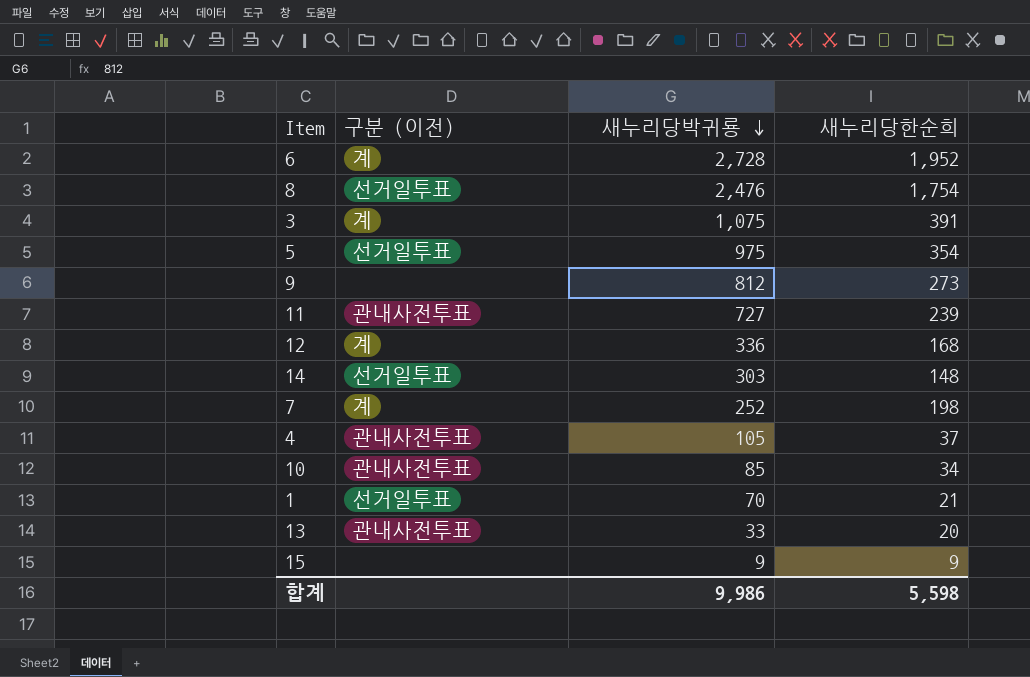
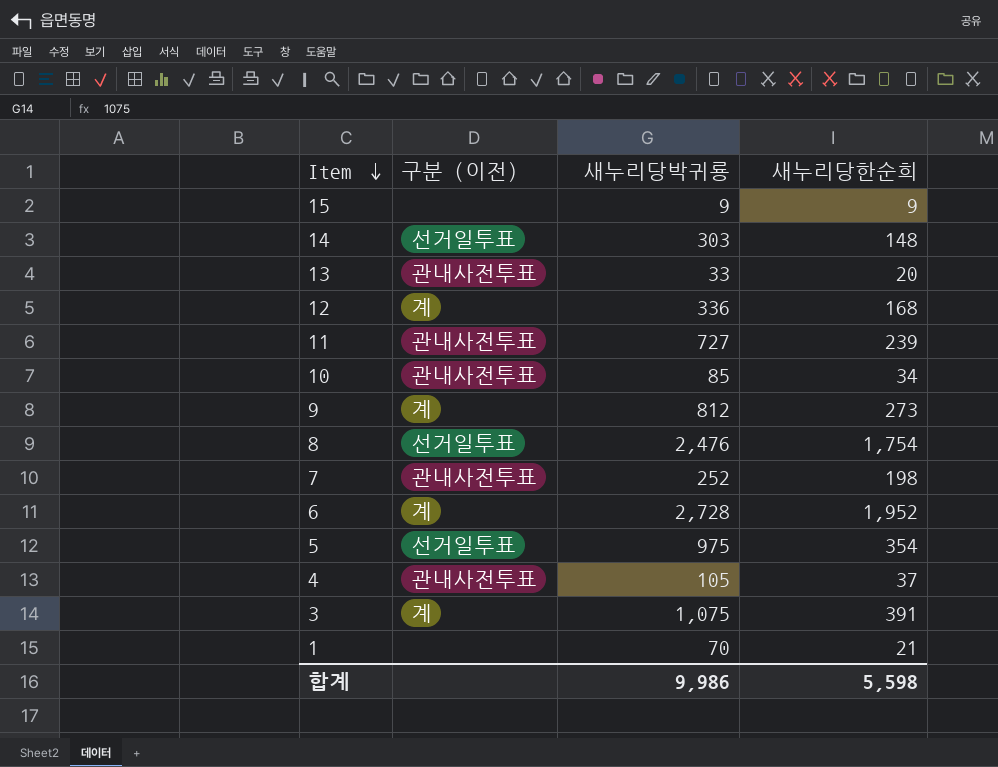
row order: 새누리당박귀룡 descending -> Item descending
9 | 구분 (이전): none -> 계
7 | 구분 (이전): 계 -> 관내사전투표
1 | 구분 (이전): 선거일투표 -> none

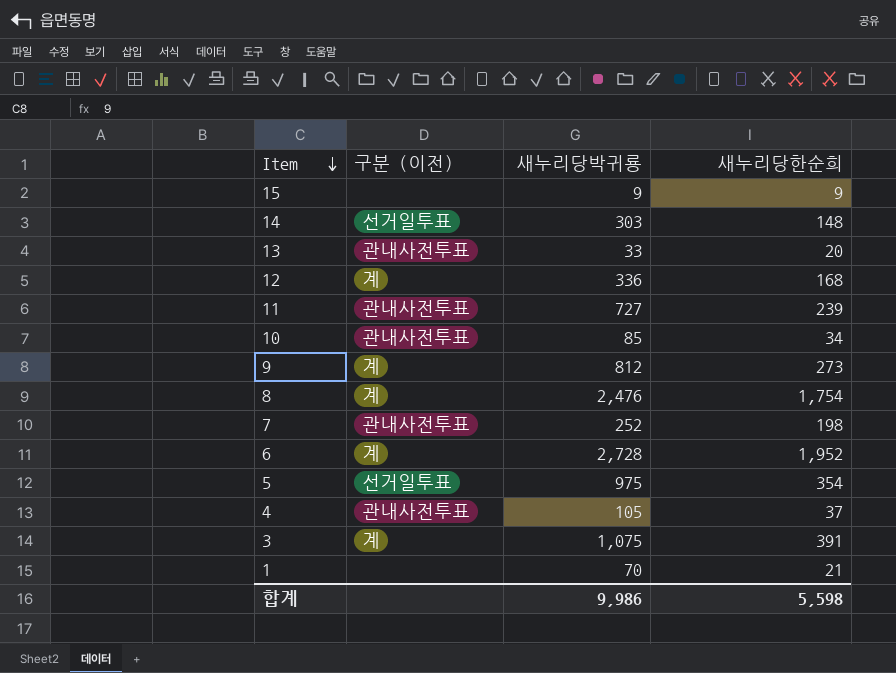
8 | 구분 (이전): 선거일투표 -> 계

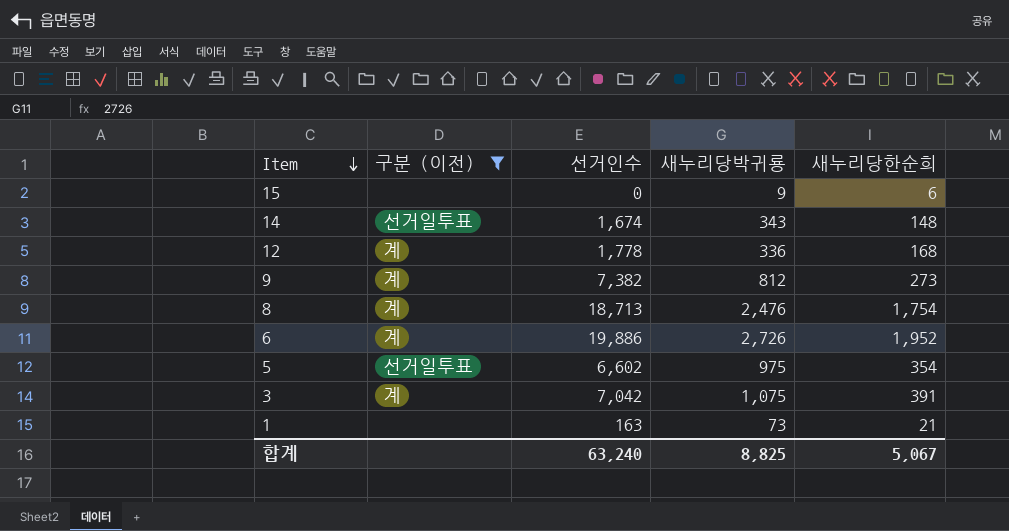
filter: none -> 구분 (이전) != 관내사전투표
column 선거인수 | position: none -> 3
15 | 새누리당한순희: 9 -> 6
14 | 새누리당박귀룡: 303 -> 343
6 | 새누리당박귀룡: 2,728 -> 2,726
1 | 새누리당박귀룡: 70 -> 73
합계 | 새누리당박귀룡: 9,986 -> 8,825
합계 | 새누리당한순희: 5,598 -> 5,067

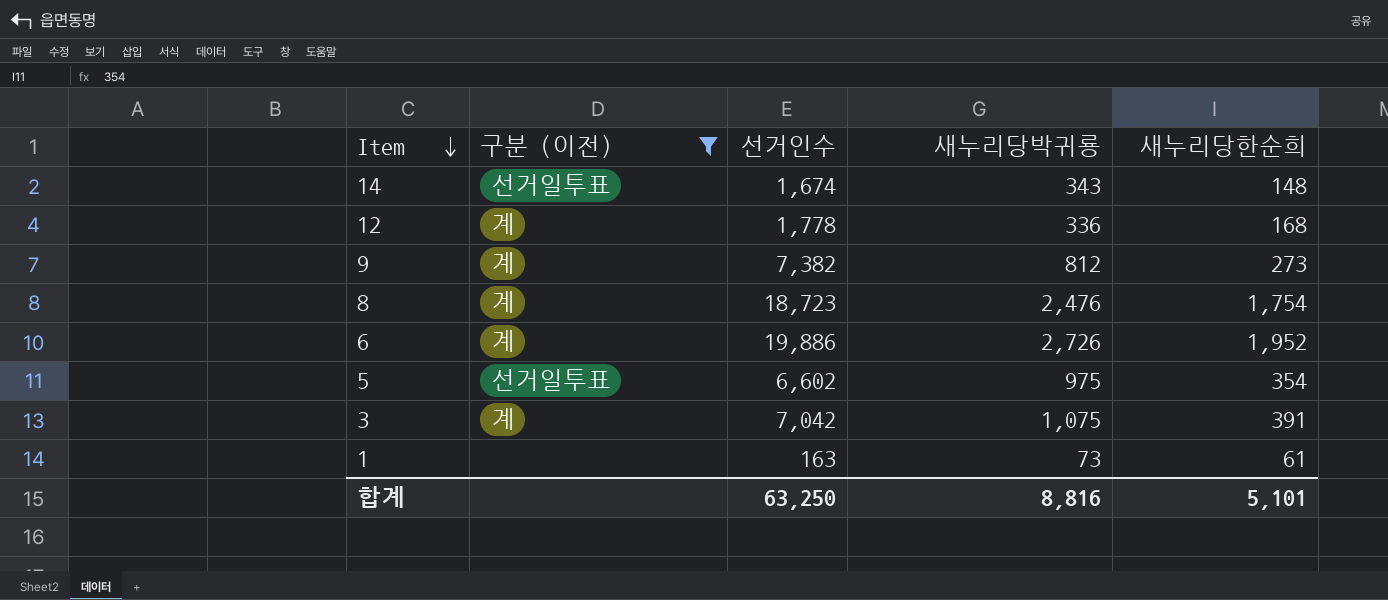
row 15: none | 0 | 9 | 6 -> none
8 | 선거인수: 18,713 -> 18,723
1 | 새누리당한순희: 21 -> 61
합계 | 선거인수: 63,240 -> 63,250
합계 | 새누리당박귀룡: 8,825 -> 8,816
합계 | 새누리당한순희: 5,067 -> 5,101

